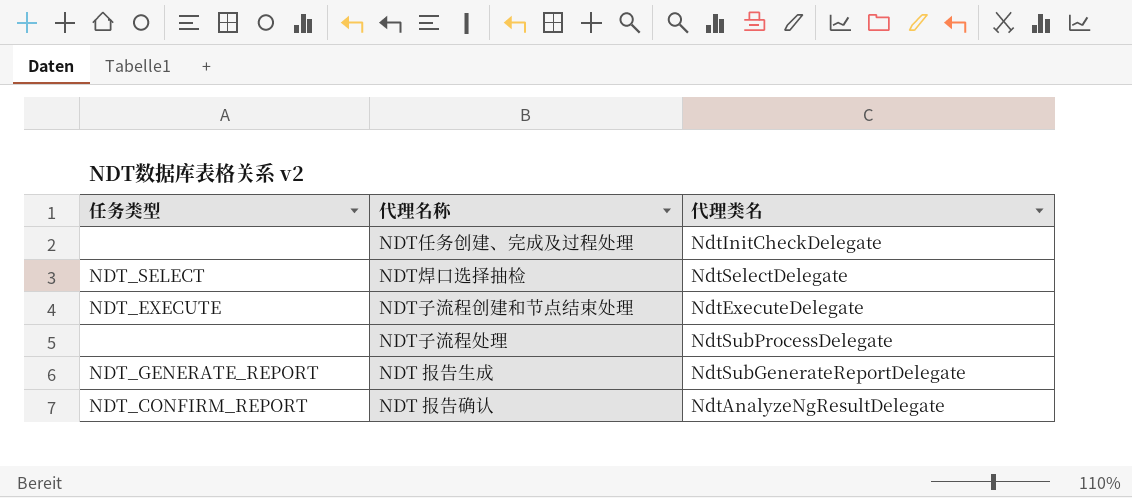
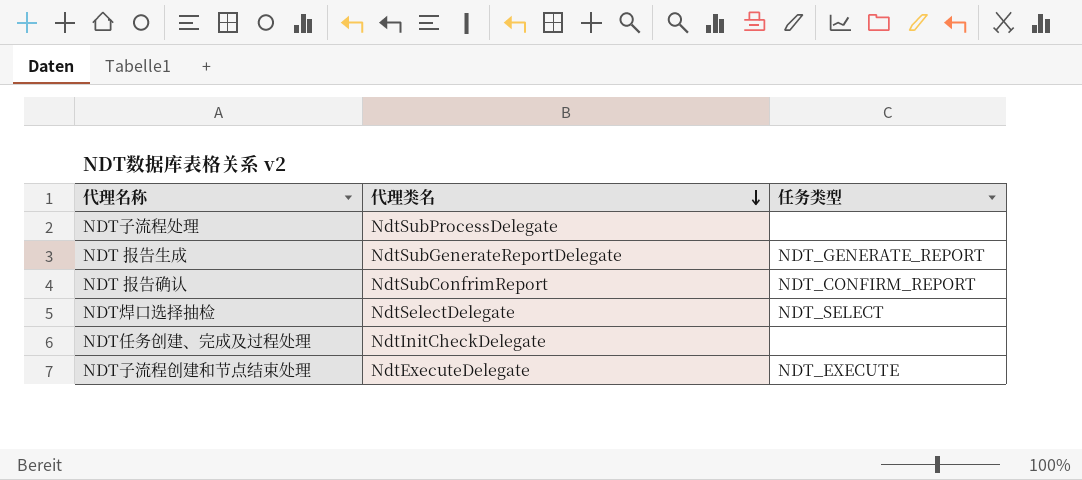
row order: none -> 代理类名 descending
column 任务类型 | position: 1 -> 3
NDT 报告确认 | 代理类名: NdtAnalyzeNgResultDelegate -> NdtSubConfrimReport

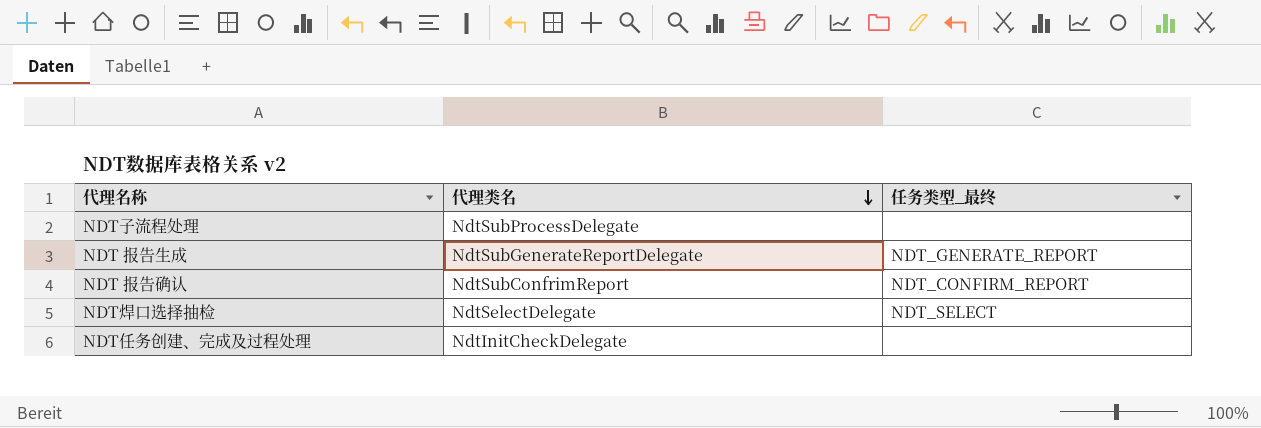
column name: 任务类型 -> 任务类型_最终
row NDT子流程创建和节点结束处理: NdtExecuteDelegate | NDT_EXECUTE -> none

